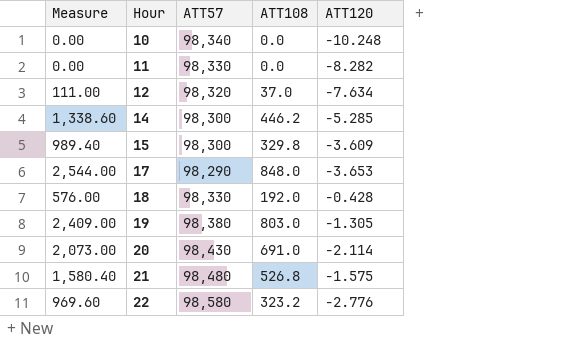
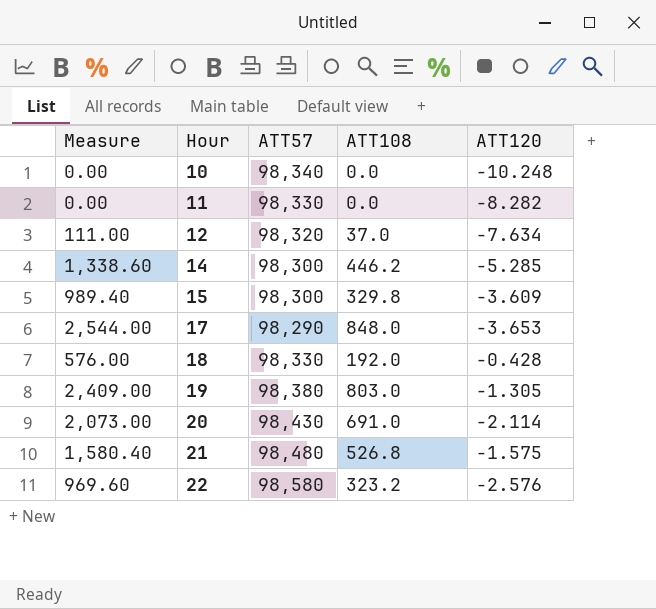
22 | ATT120: -2.776 -> -2.576

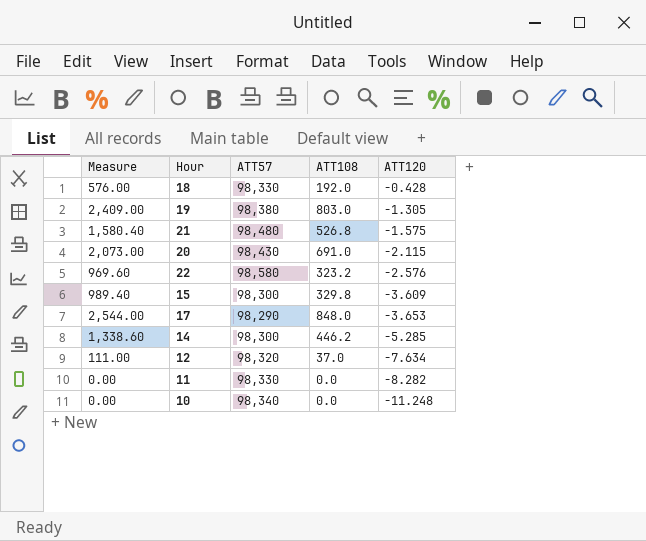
row order: Hour ascending -> ATT120 descending
20 | ATT120: -2.114 -> -2.115
10 | ATT120: -10.248 -> -11.248

